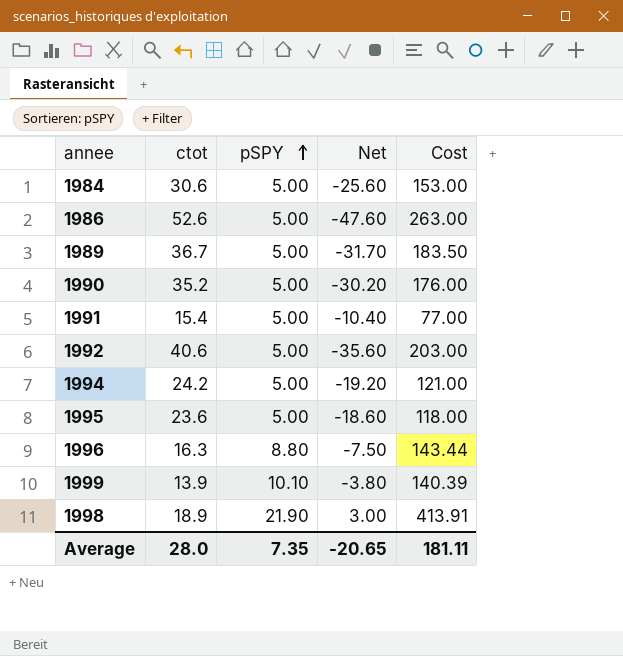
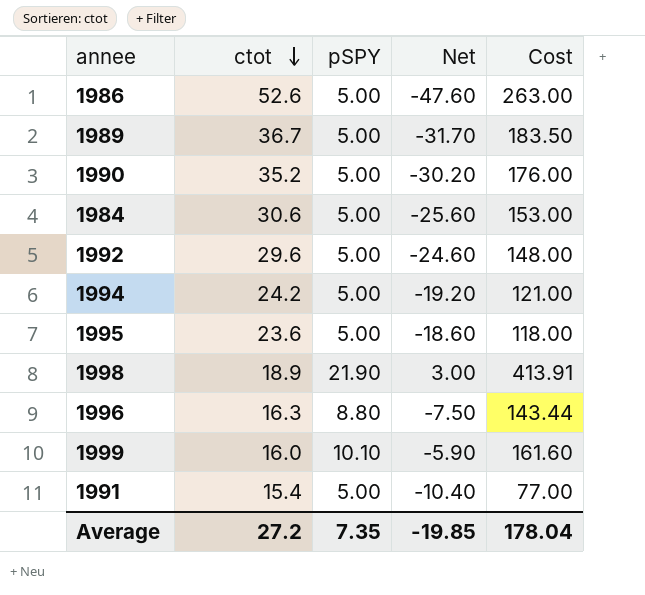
row order: pSPY ascending -> ctot descending
1992 | ctot: 40.6 -> 29.6
1992 | Net: -35.60 -> -24.60
1992 | Cost: 203.00 -> 148.00
1999 | ctot: 13.9 -> 16.0
1999 | Net: -3.80 -> -5.90
1999 | Cost: 140.39 -> 161.60
Average | ctot: 28.0 -> 27.2
Average | Net: -20.65 -> -19.85
Average | Cost: 181.11 -> 178.04

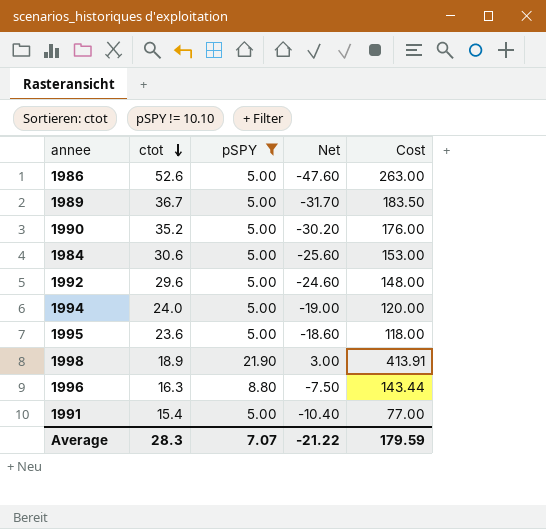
filter: none -> pSPY != 10.10
1994 | ctot: 24.2 -> 24.0
1994 | Net: -19.20 -> -19.00
1994 | Cost: 121.00 -> 120.00
Average | ctot: 27.2 -> 28.3
Average | pSPY: 7.35 -> 7.07
Average | Net: -19.85 -> -21.22
Average | Cost: 178.04 -> 179.59

